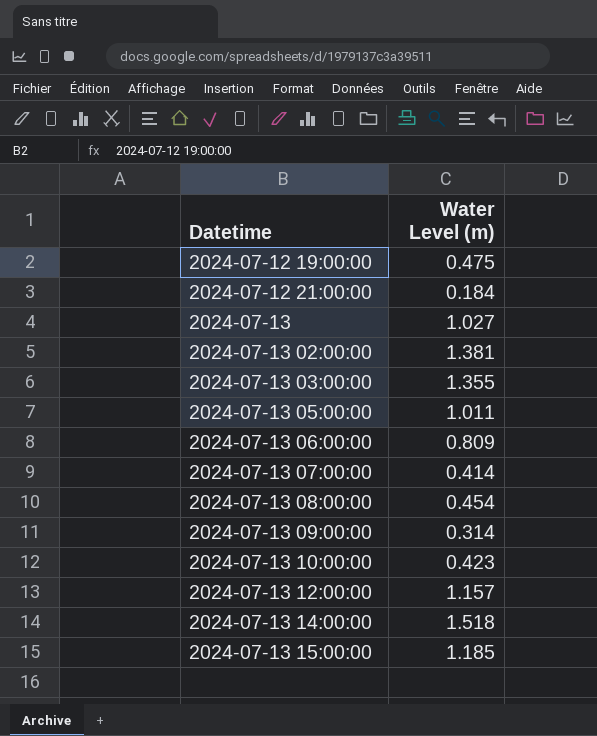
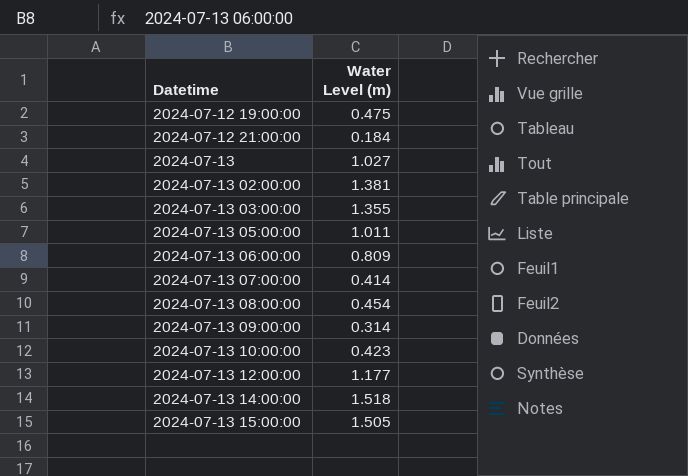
2024-07-13 12:00:00 | Water Level (m): 1.157 -> 1.177
2024-07-13 15:00:00 | Water Level (m): 1.185 -> 1.505

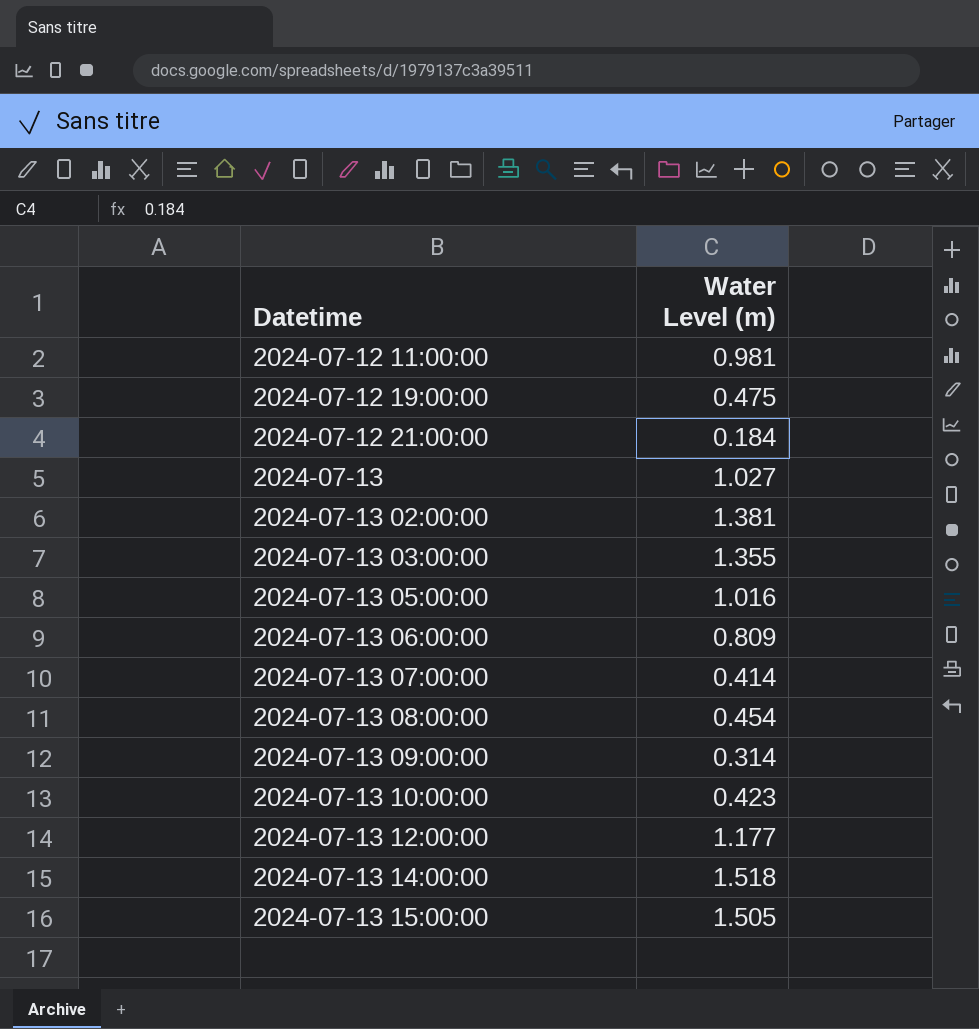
row 2024-07-12 11:00:00: none -> 0.981
2024-07-13 05:00:00 | Water Level (m): 1.011 -> 1.016

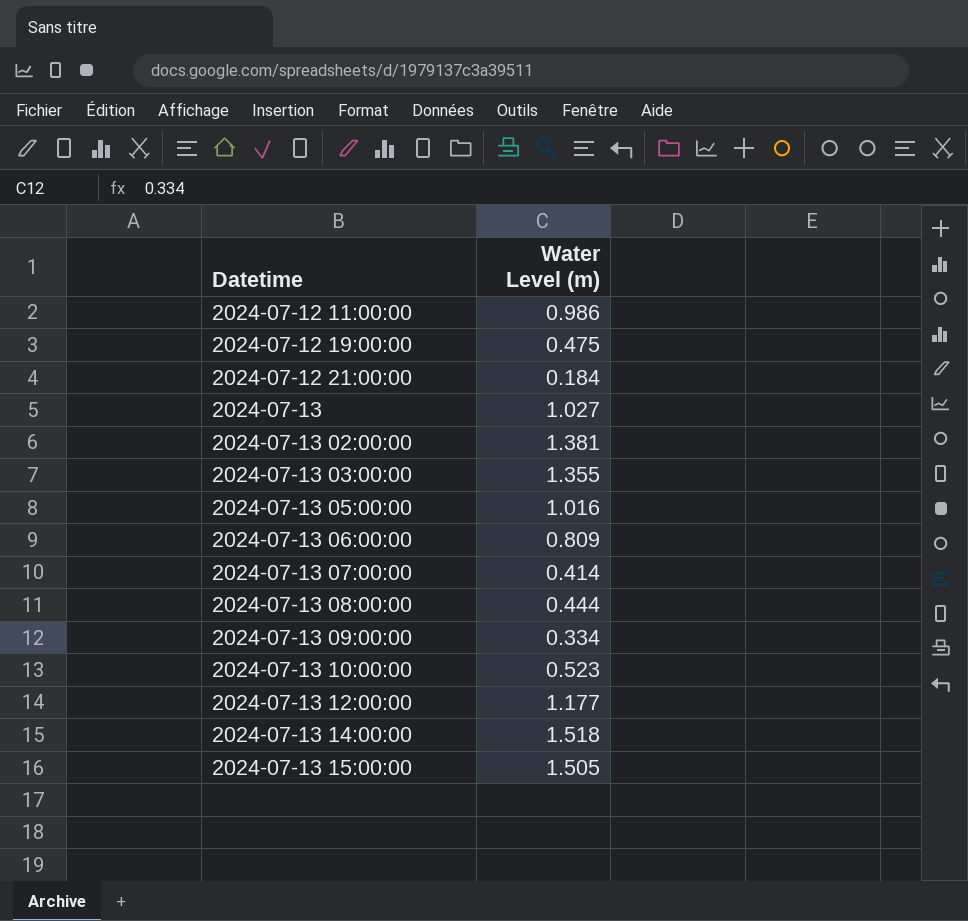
2024-07-12 11:00:00 | Water Level (m): 0.981 -> 0.986
2024-07-13 08:00:00 | Water Level (m): 0.454 -> 0.444
2024-07-13 09:00:00 | Water Level (m): 0.314 -> 0.334
2024-07-13 10:00:00 | Water Level (m): 0.423 -> 0.523

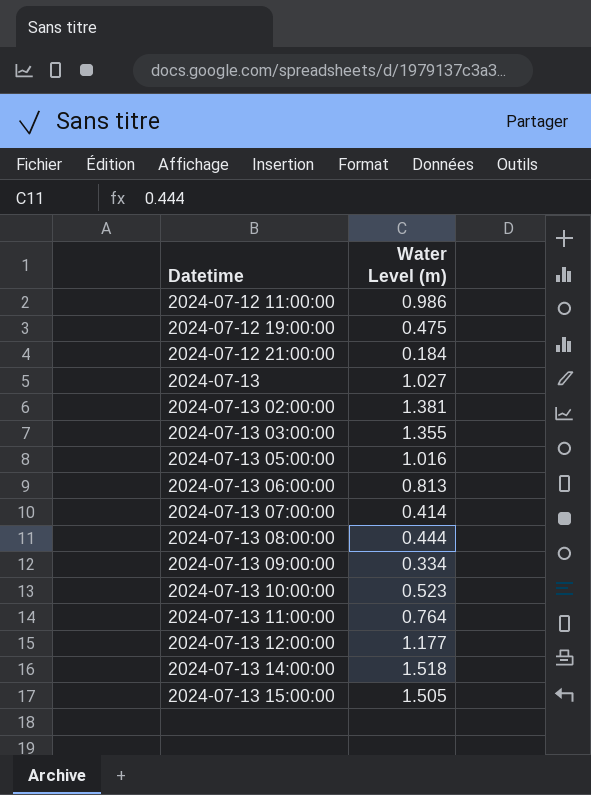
2024-07-13 06:00:00 | Water Level (m): 0.809 -> 0.813
row 2024-07-13 11:00:00: none -> 0.764

